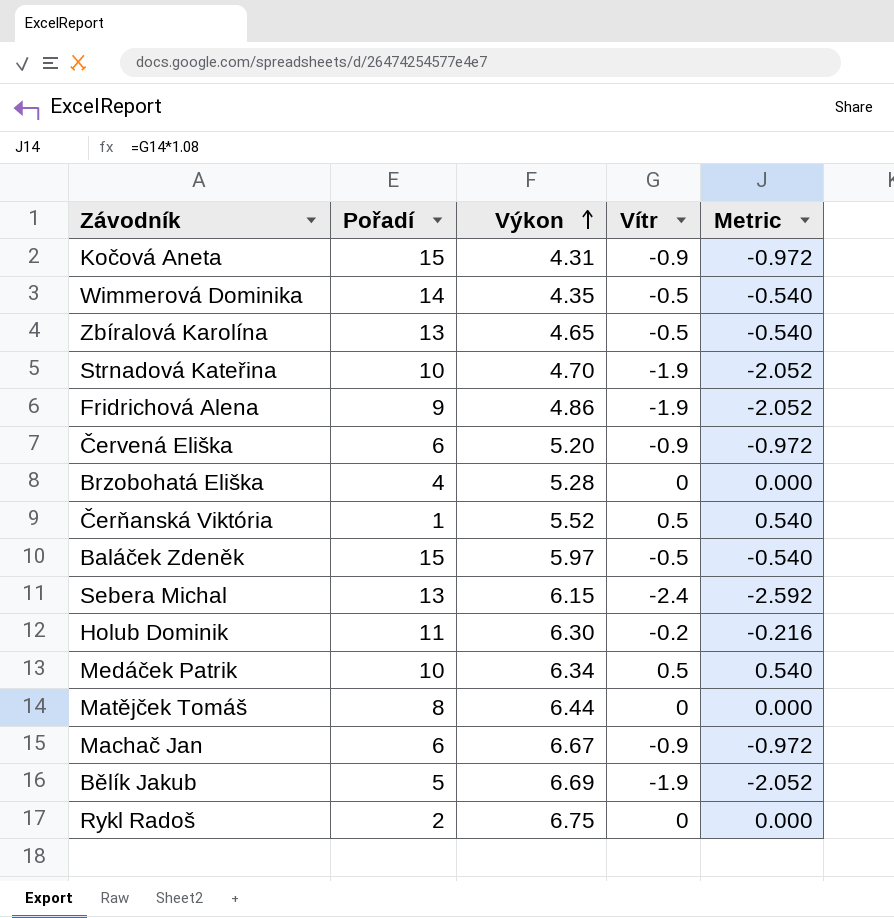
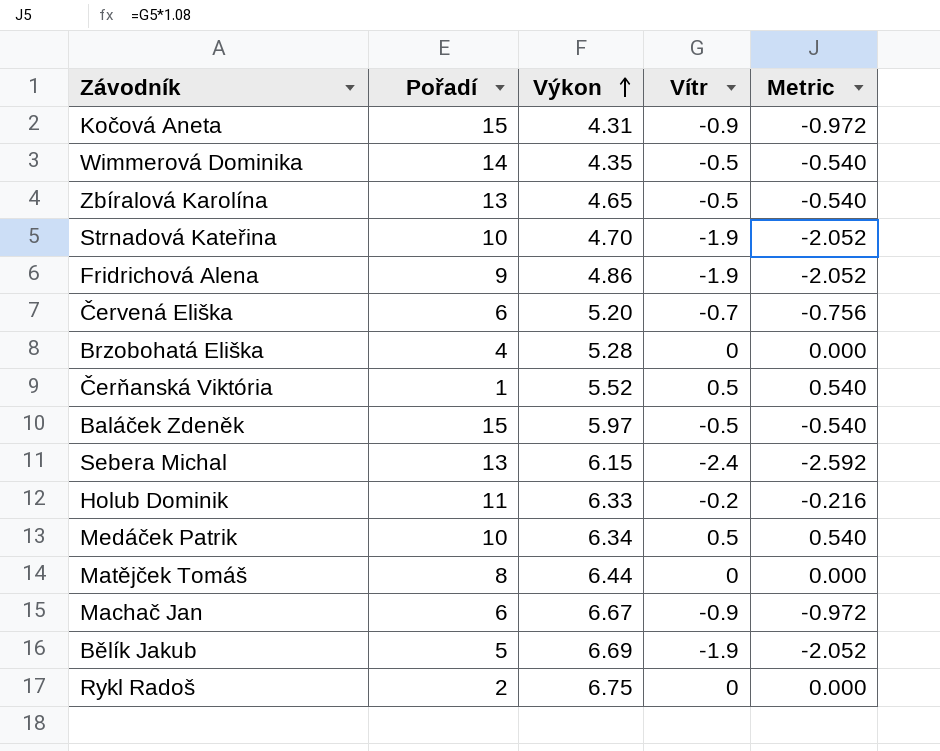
Červená Eliška | Vítr: -0.9 -> -0.7
Červená Eliška | Metric: -0.972 -> -0.756
Holub Dominik | Výkon: 6.30 -> 6.33

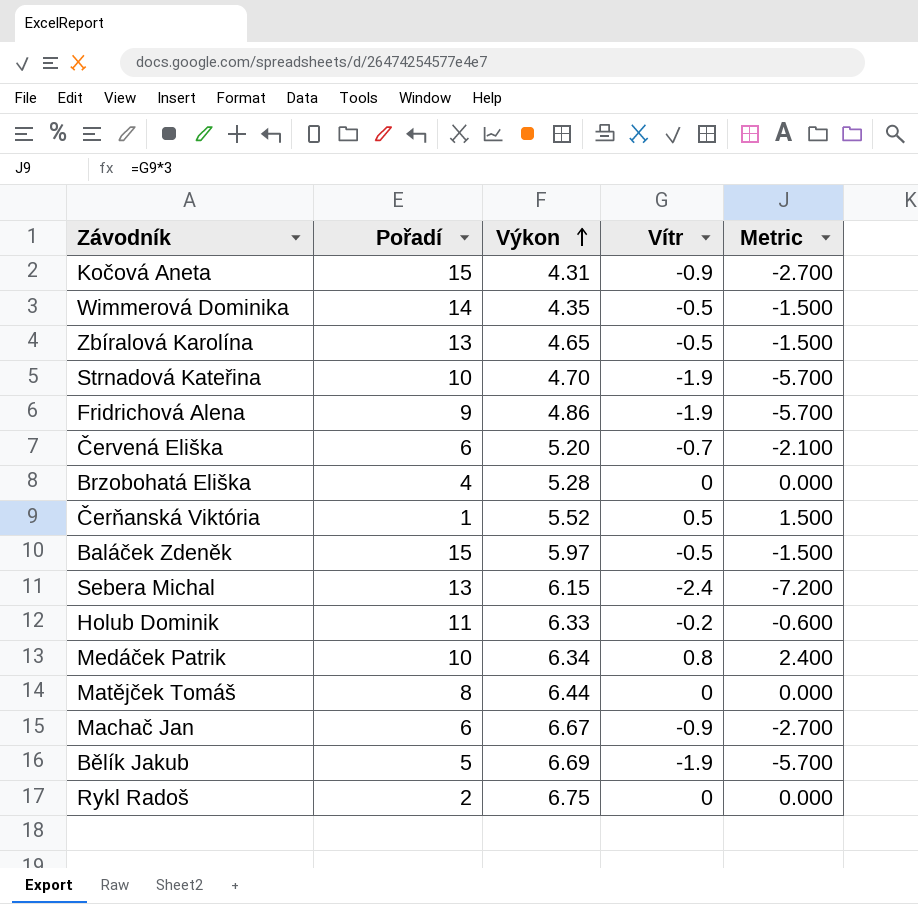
column Metric | formula: [Vítr] * 1.08 -> [Vítr] * 3
Medáček Patrik | Vítr: 0.5 -> 0.8

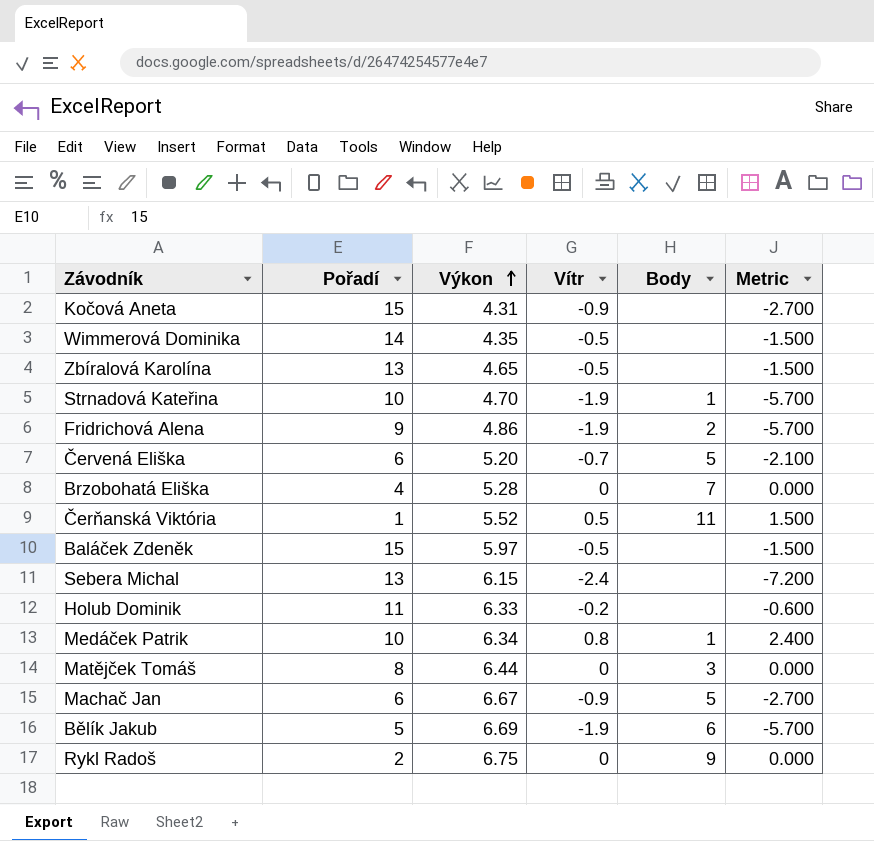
column Body | position: none -> 5

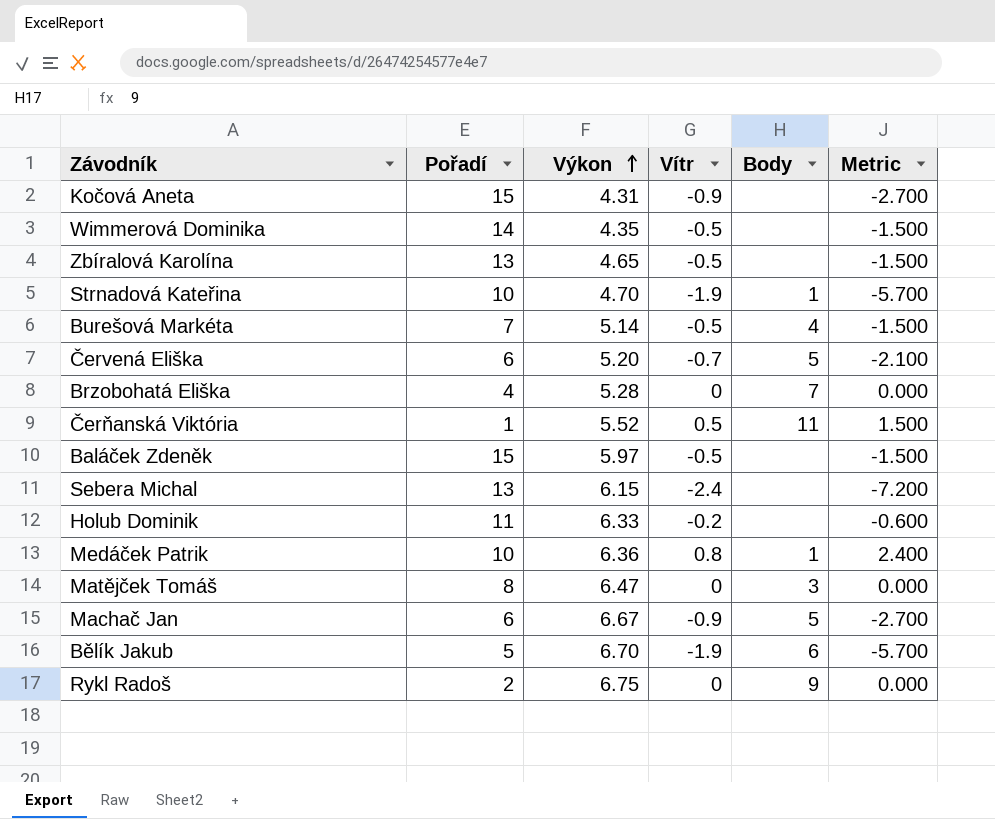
row Fridrichová Alena: 9 | 4.86 | -1.9 | 2 | -5.700 -> none
row Burešová Markéta: none -> 7 | 5.14 | -0.5 | 4 | -1.500
Medáček Patrik | Výkon: 6.34 -> 6.36
Matějček Tomáš | Výkon: 6.44 -> 6.47
Bělík Jakub | Výkon: 6.69 -> 6.70

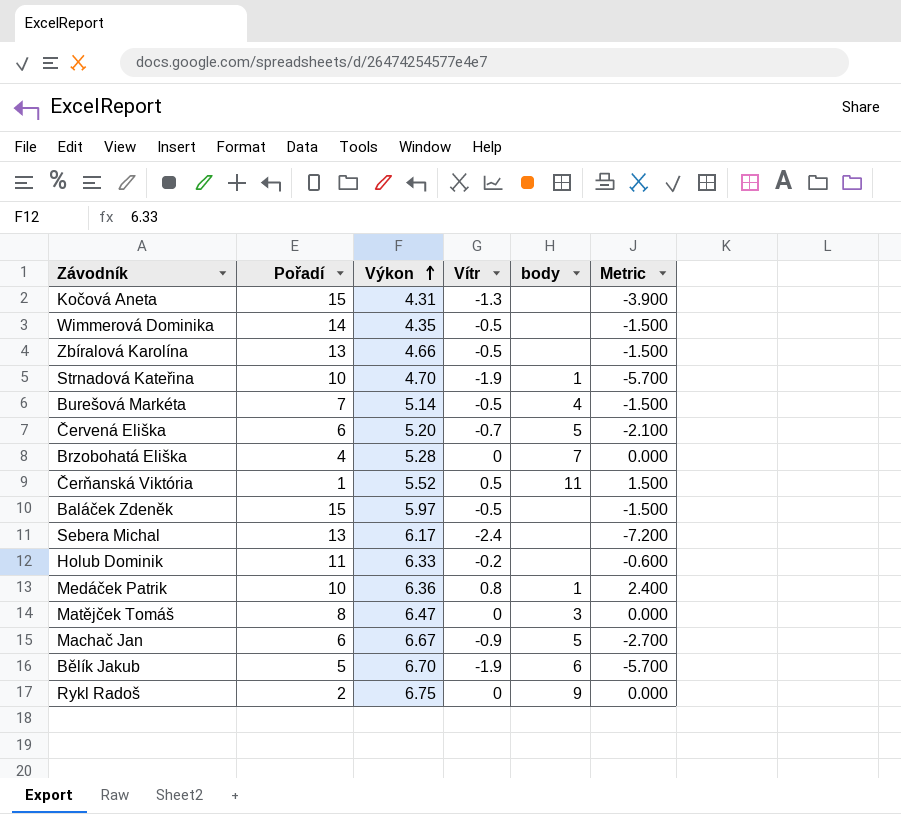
column name: Body -> body
Kočová Aneta | Vítr: -0.9 -> -1.3
Kočová Aneta | Metric: -2.700 -> -3.900
Zbíralová Karolína | Výkon: 4.65 -> 4.66
Sebera Michal | Výkon: 6.15 -> 6.17

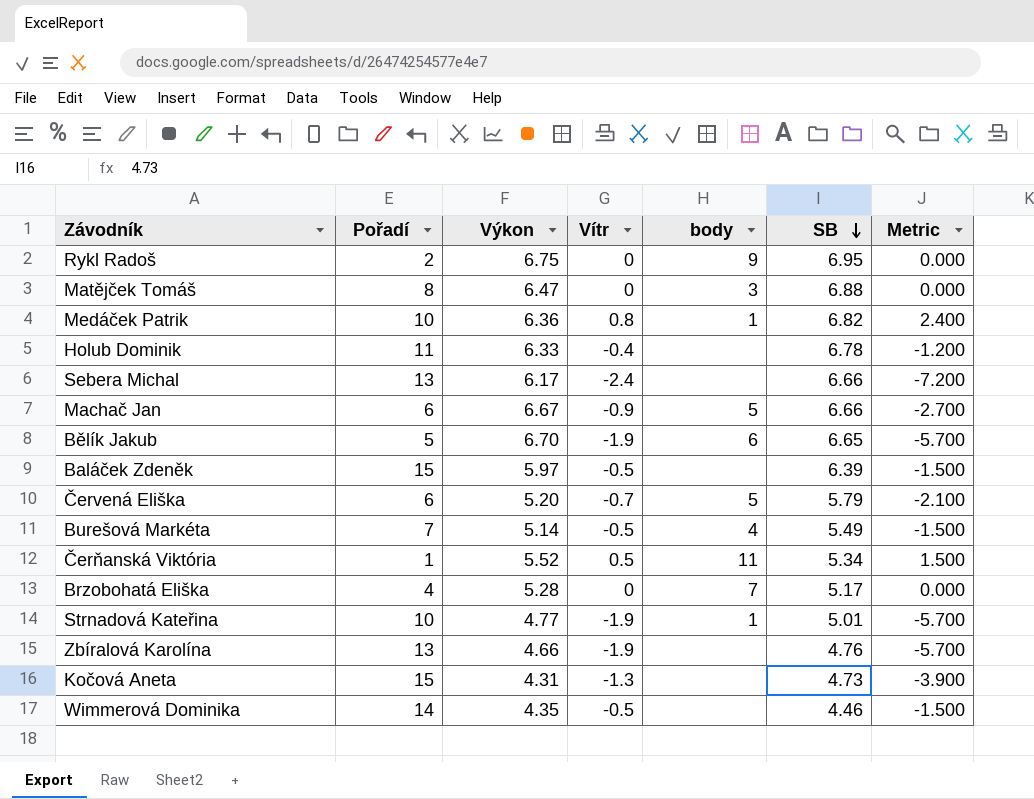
row order: Výkon ascending -> SB descending
column SB | position: none -> 6
Holub Dominik | Vítr: -0.2 -> -0.4
Holub Dominik | Metric: -0.600 -> -1.200
Strnadová Kateřina | Výkon: 4.70 -> 4.77
Zbíralová Karolína | Vítr: -0.5 -> -1.9
Zbíralová Karolína | Metric: -1.500 -> -5.700

